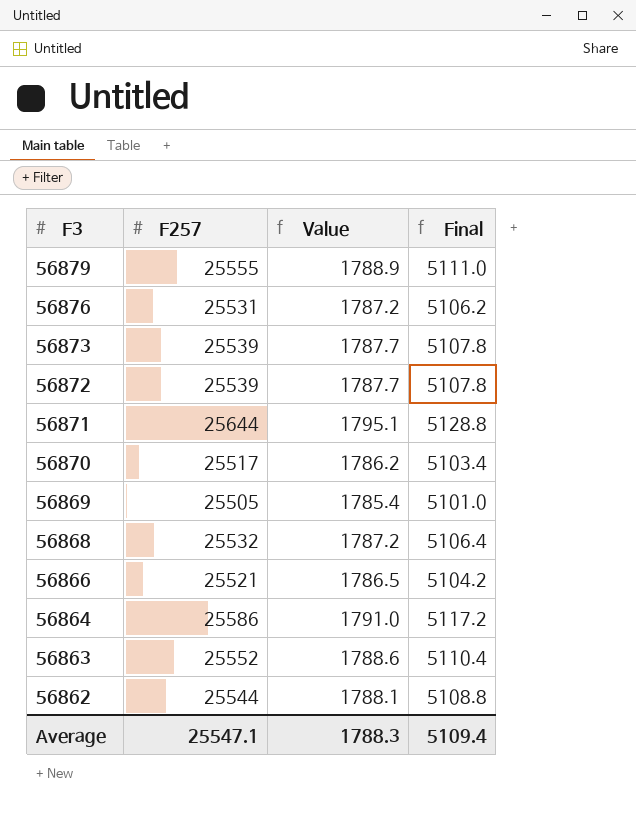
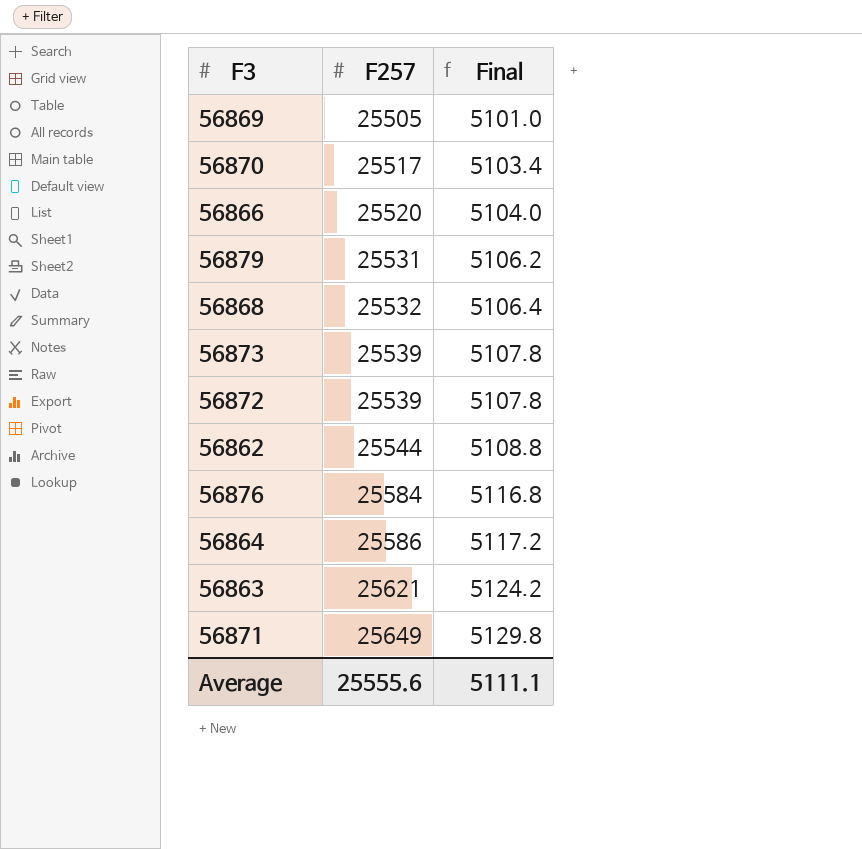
row order: F3 descending -> F257 ascending
column Value | formula: [F257] * 0.07 -> none
56866 | F257: 25521 -> 25520
56866 | Final: 5104.2 -> 5104.0
56879 | F257: 25555 -> 25531
56879 | Final: 5111.0 -> 5106.2
56876 | F257: 25531 -> 25584
56876 | Final: 5106.2 -> 5116.8
56863 | F257: 25552 -> 25621
56863 | Final: 5110.4 -> 5124.2
56871 | F257: 25644 -> 25649
56871 | Final: 5128.8 -> 5129.8
Average | F257: 25547.1 -> 25555.6
Average | Final: 5109.4 -> 5111.1

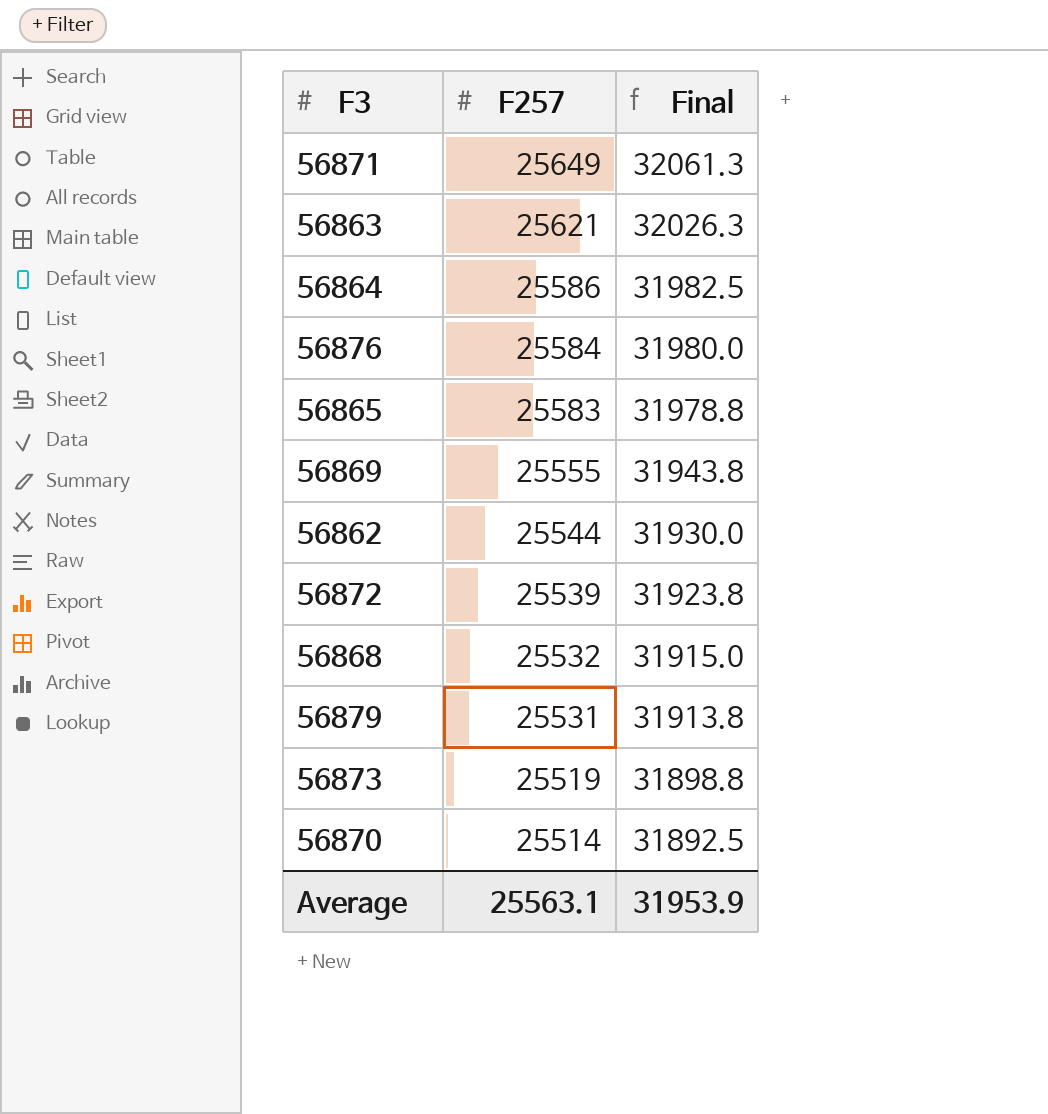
row order: F257 ascending -> F257 descending
column Final | formula: [F257] * 0.2 -> [F257] * 1.25
row 56866: 25520 | 5104.0 -> none
row 56865: none -> 25583 | 31978.8
56869 | F257: 25505 -> 25555
56873 | F257: 25539 -> 25519
56870 | F257: 25517 -> 25514
Average | F257: 25555.6 -> 25563.1
Average | Final: 5111.1 -> 31953.9

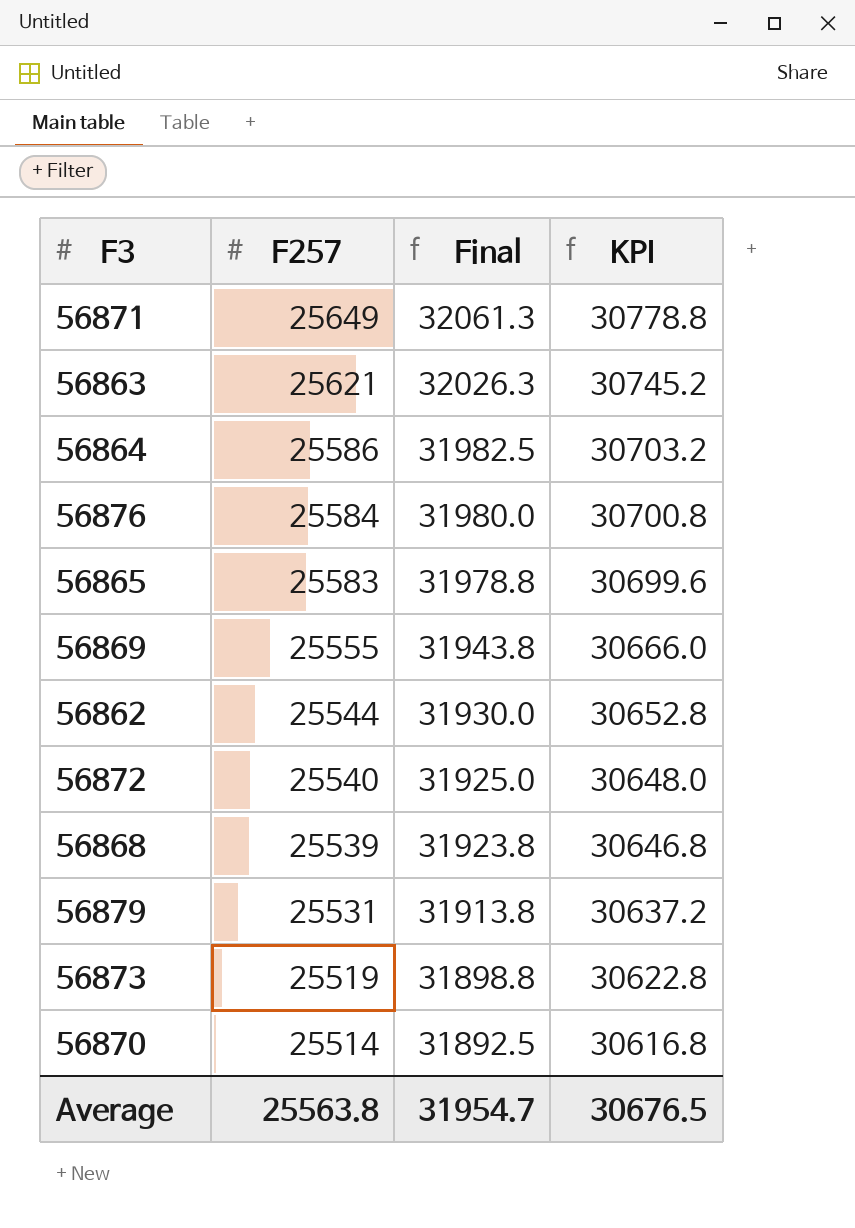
column KPI | formula: none -> [F257] * 1.2
56872 | F257: 25539 -> 25540
56872 | Final: 31923.8 -> 31925.0
56868 | F257: 25532 -> 25539
56868 | Final: 31915.0 -> 31923.8
Average | F257: 25563.1 -> 25563.8
Average | Final: 31953.9 -> 31954.7

